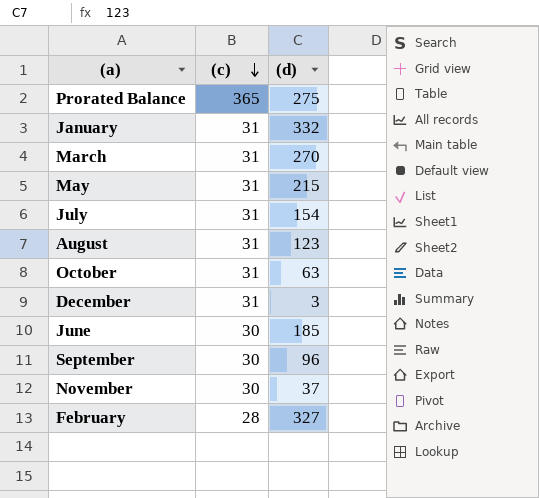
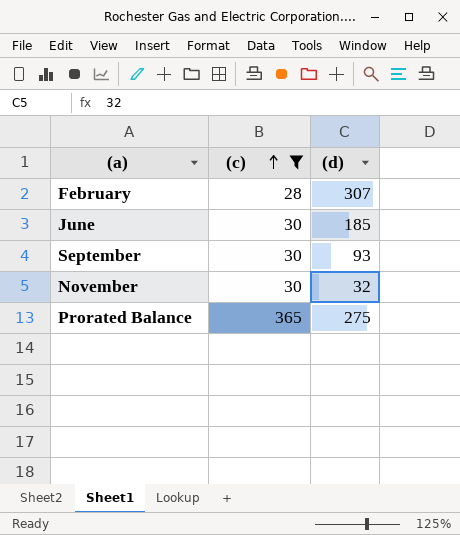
filter: none -> (c) != 31
row order: (c) descending -> (c) ascending
February | (d): 327 -> 307
September | (d): 96 -> 93
November | (d): 37 -> 32

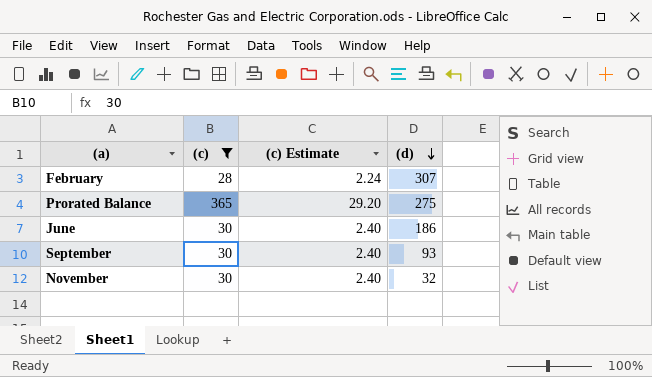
row order: (c) ascending -> (d) descending
column (c) Estimate | formula: none -> [(c)] * 0.08
June | (d): 185 -> 186

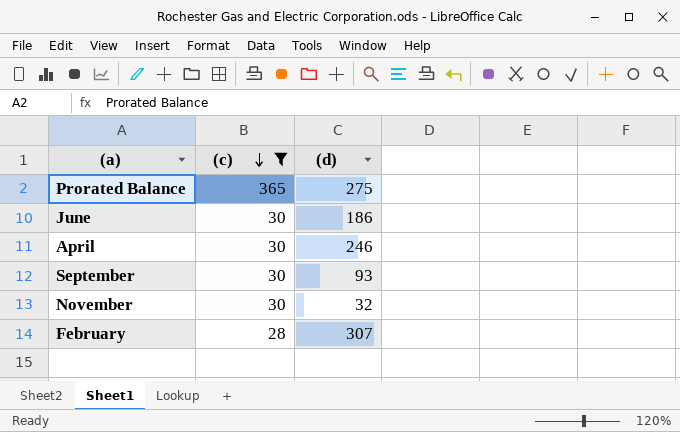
row order: (d) descending -> (c) descending
column (c) Estimate | formula: [(c)] * 0.08 -> none
row April: none -> 30 | 246

